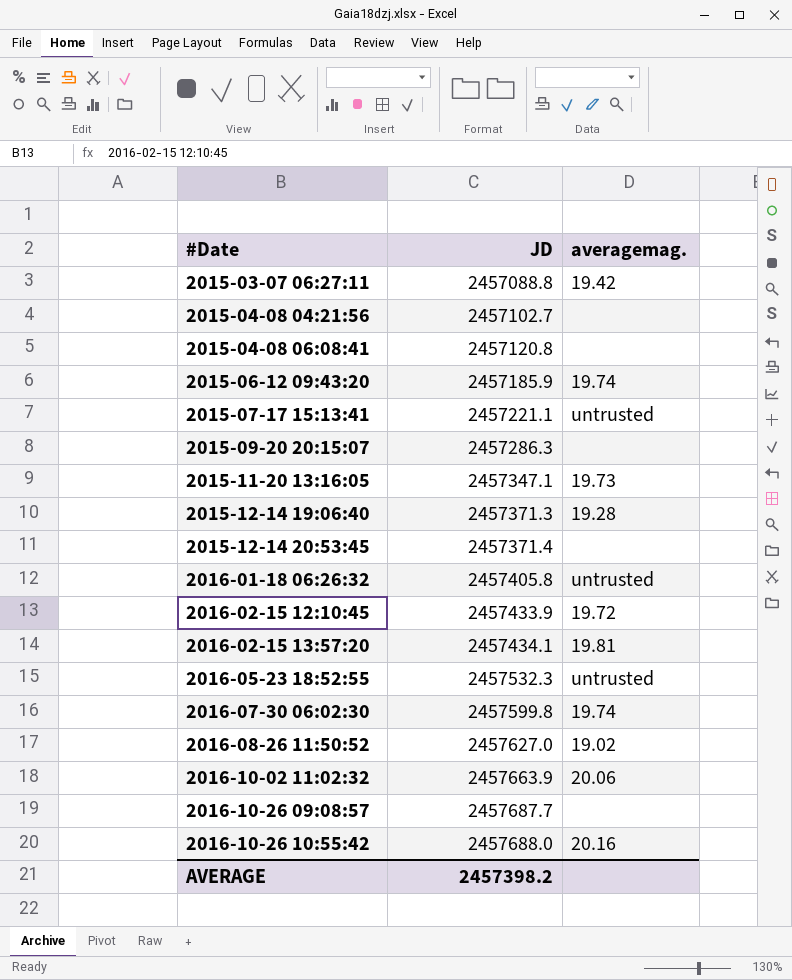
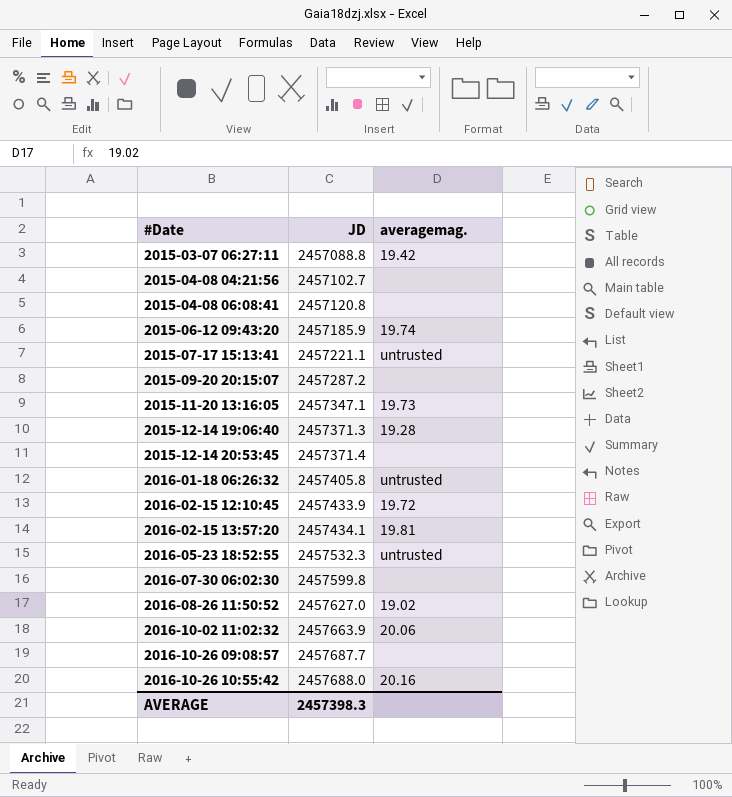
2015-09-20 20:15:07 | JD: 2457286.3 -> 2457287.2
2016-07-30 06:02:30 | averagemag.: 19.74 -> none
AVERAGE | JD: 2457398.2 -> 2457398.3

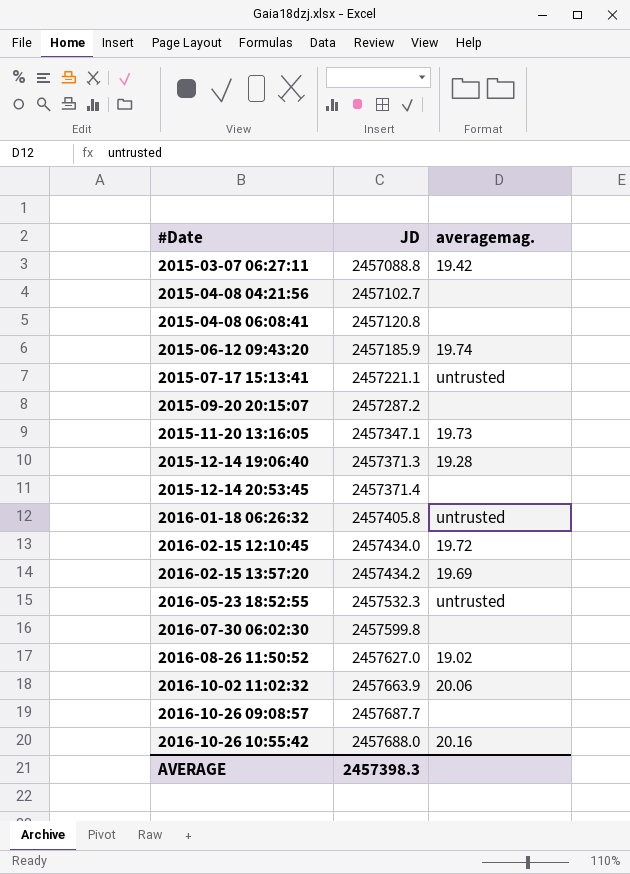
2016-02-15 12:10:45 | JD: 2457433.9 -> 2457434.0
2016-02-15 13:57:20 | JD: 2457434.1 -> 2457434.2
2016-02-15 13:57:20 | averagemag.: 19.81 -> 19.69

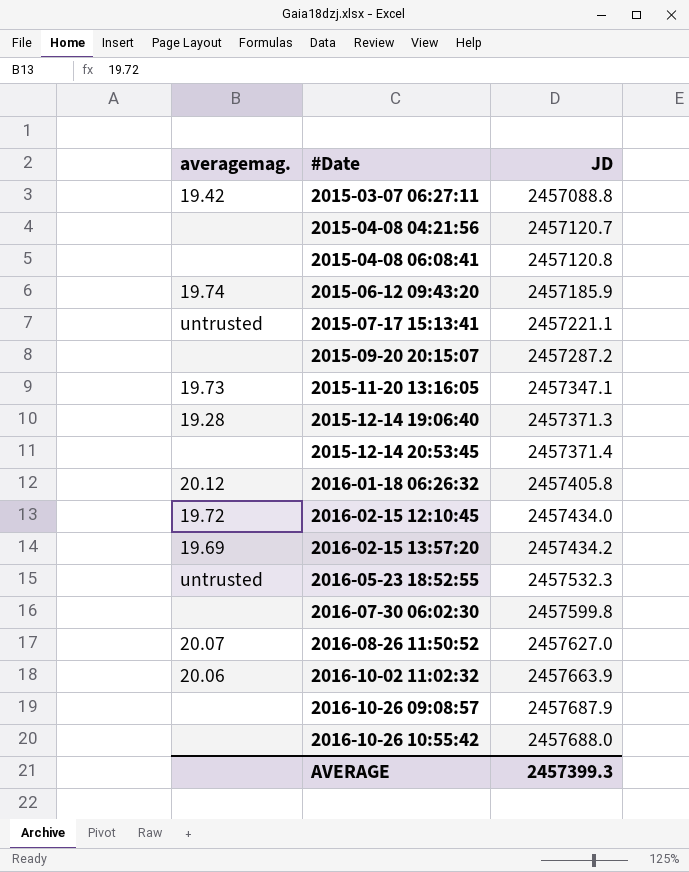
column averagemag. | position: 3 -> 1
2015-04-08 04:21:56 | JD: 2457102.7 -> 2457120.7
2016-01-18 06:26:32 | averagemag.: untrusted -> 20.12
2016-08-26 11:50:52 | averagemag.: 19.02 -> 20.07
2016-10-26 09:08:57 | JD: 2457687.7 -> 2457687.9
2016-10-26 10:55:42 | averagemag.: 20.16 -> none
AVERAGE | JD: 2457398.3 -> 2457399.3

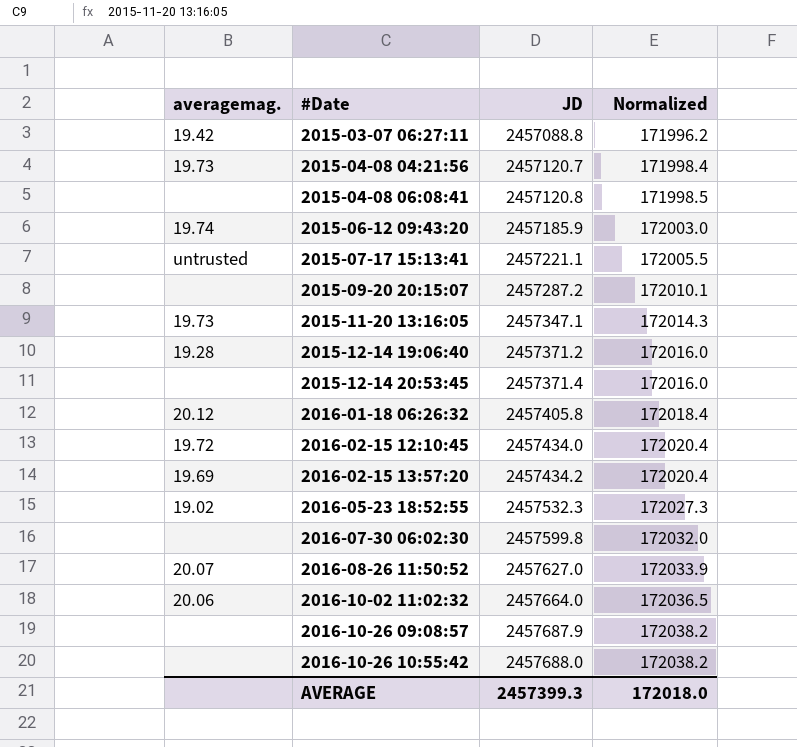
column Normalized | formula: none -> [JD] * 0.07
2015-04-08 04:21:56 | averagemag.: none -> 19.73
2015-12-14 19:06:40 | JD: 2457371.3 -> 2457371.2
2016-05-23 18:52:55 | averagemag.: untrusted -> 19.02
2016-10-02 11:02:32 | JD: 2457663.9 -> 2457664.0

